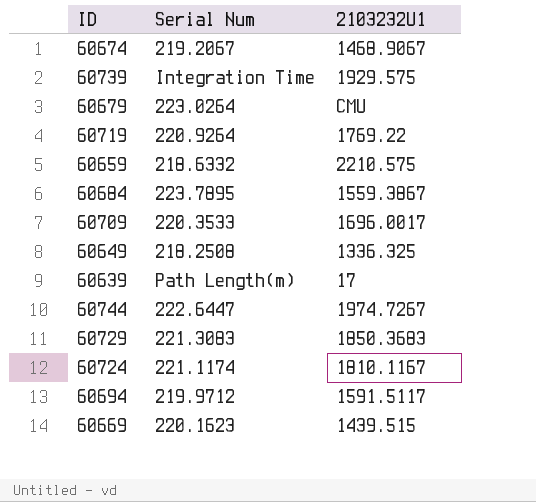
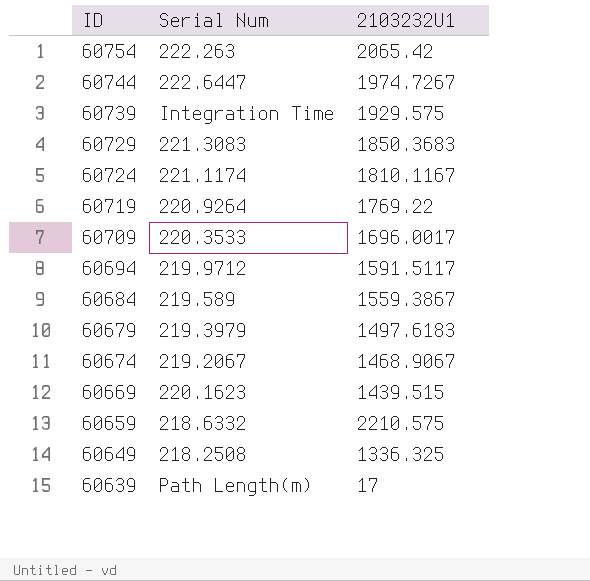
row order: none -> ID descending
row 60754: none -> 222.263 | 2065.42
60684 | Serial Num: 223.7895 -> 219.589
60679 | Serial Num: 223.0264 -> 219.3979
60679 | 2103232U1: CMU -> 1497.6183

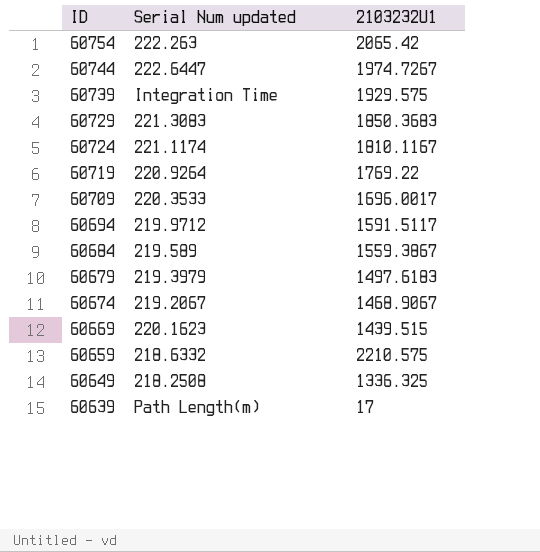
column name: Serial Num -> Serial Num updated

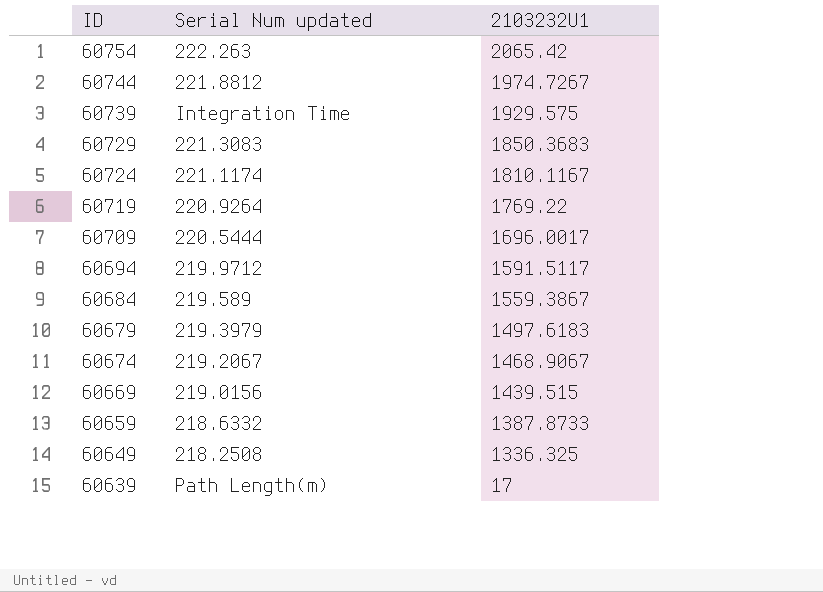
60744 | Serial Num updated: 222.6447 -> 221.8812
60709 | Serial Num updated: 220.3533 -> 220.5444
60669 | Serial Num updated: 220.1623 -> 219.0156
60659 | 2103232U1: 2210.575 -> 1387.8733

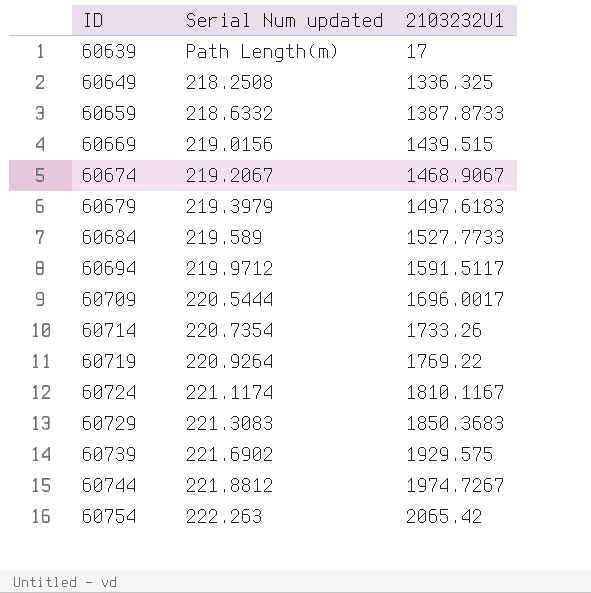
row order: ID descending -> ID ascending
60684 | 2103232U1: 1559.3867 -> 1527.7733
row 60714: none -> 220.7354 | 1733.26
60739 | Serial Num updated: Integration Time -> 221.6902

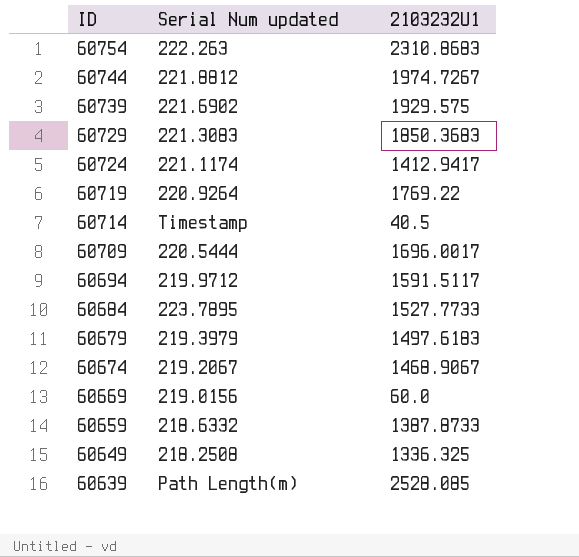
row order: ID ascending -> ID descending
60754 | 2103232U1: 2065.42 -> 2310.8683
60724 | 2103232U1: 1810.1167 -> 1412.9417
60714 | Serial Num updated: 220.7354 -> Timestamp
60714 | 2103232U1: 1733.26 -> 40.5
60684 | Serial Num updated: 219.589 -> 223.7895
60669 | 2103232U1: 1439.515 -> 60.0
60639 | 2103232U1: 17 -> 2528.085

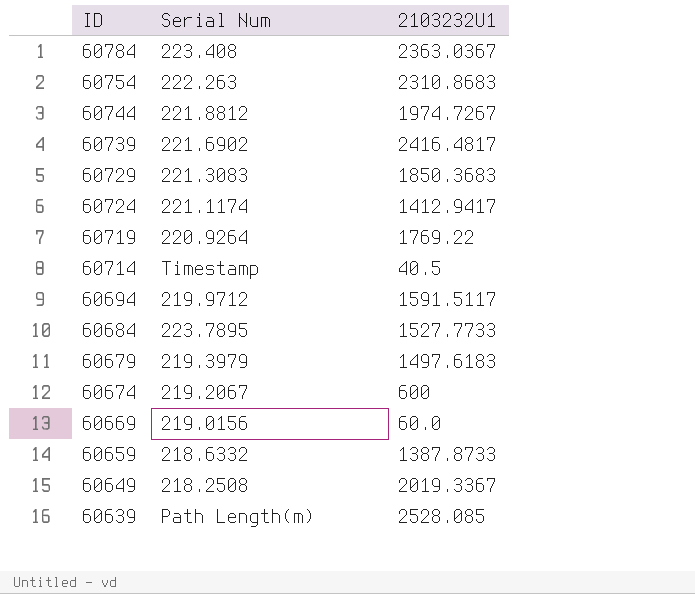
column name: Serial Num updated -> Serial Num
row 60709: 220.5444 | 1696.0017 -> none
row 60784: none -> 223.408 | 2363.0367
60739 | 2103232U1: 1929.575 -> 2416.4817
60674 | 2103232U1: 1468.9067 -> 600
60649 | 2103232U1: 1336.325 -> 2019.3367

